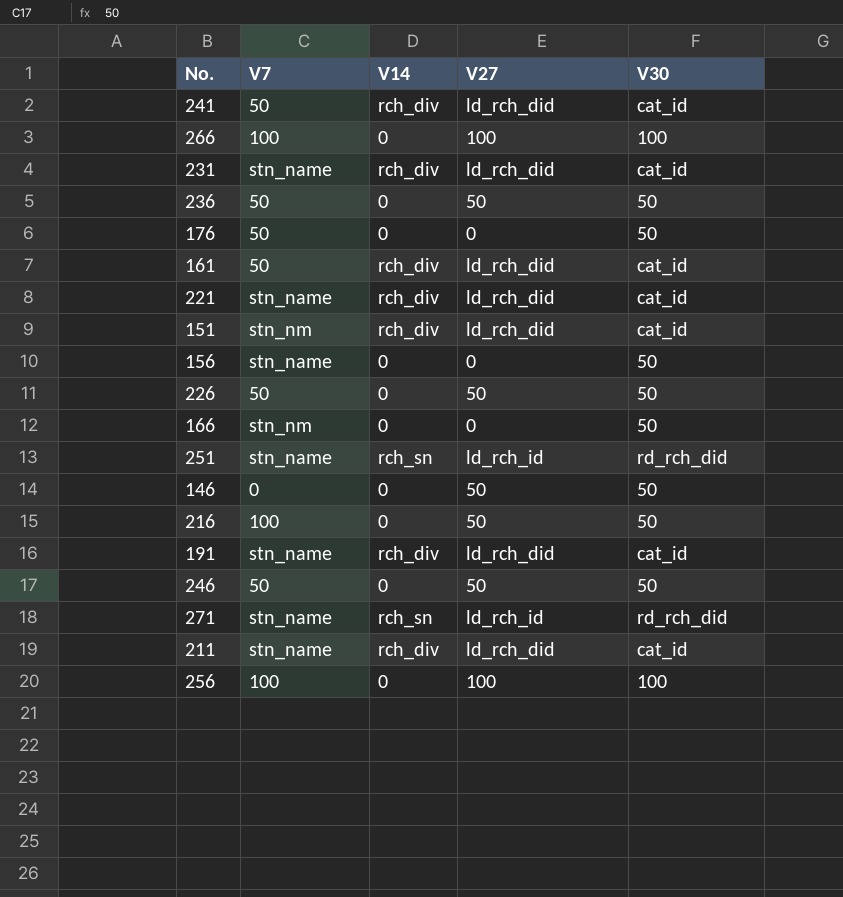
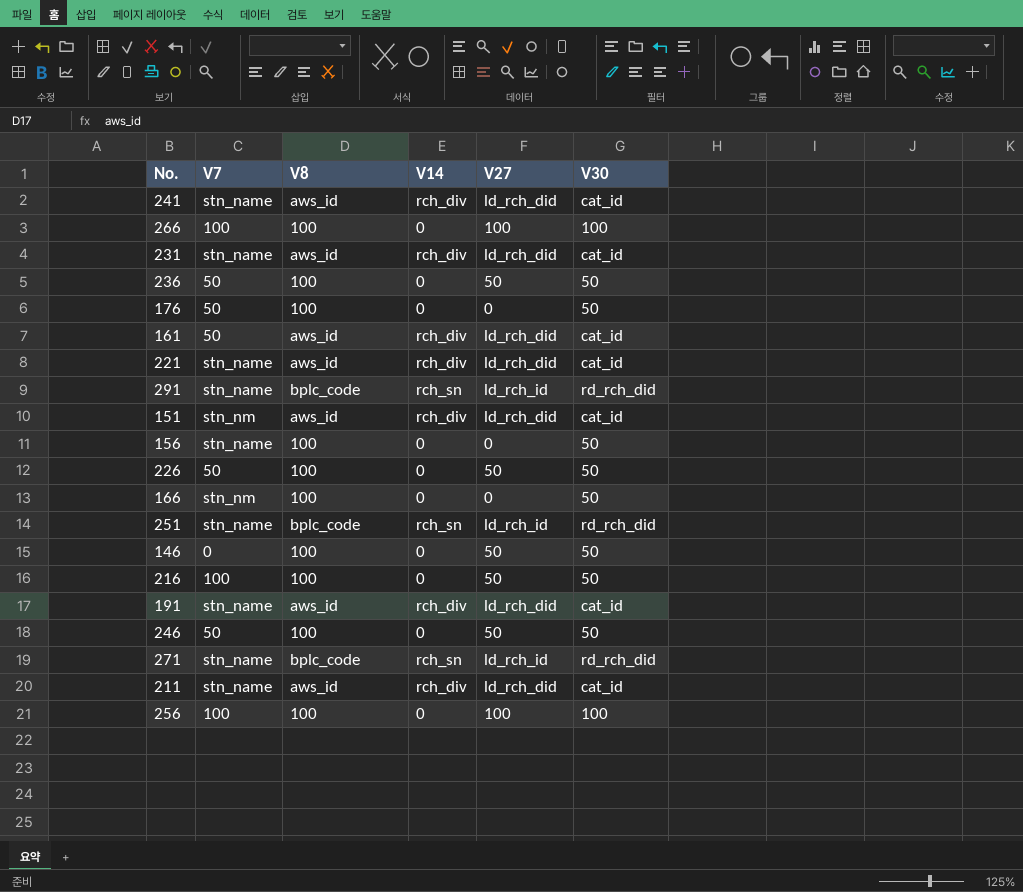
column V8 | position: none -> 3
241 | V7: 50 -> stn_name
row 291: none -> stn_name | bplc_code | rch_sn | ld_rch_id | rd_rch_did

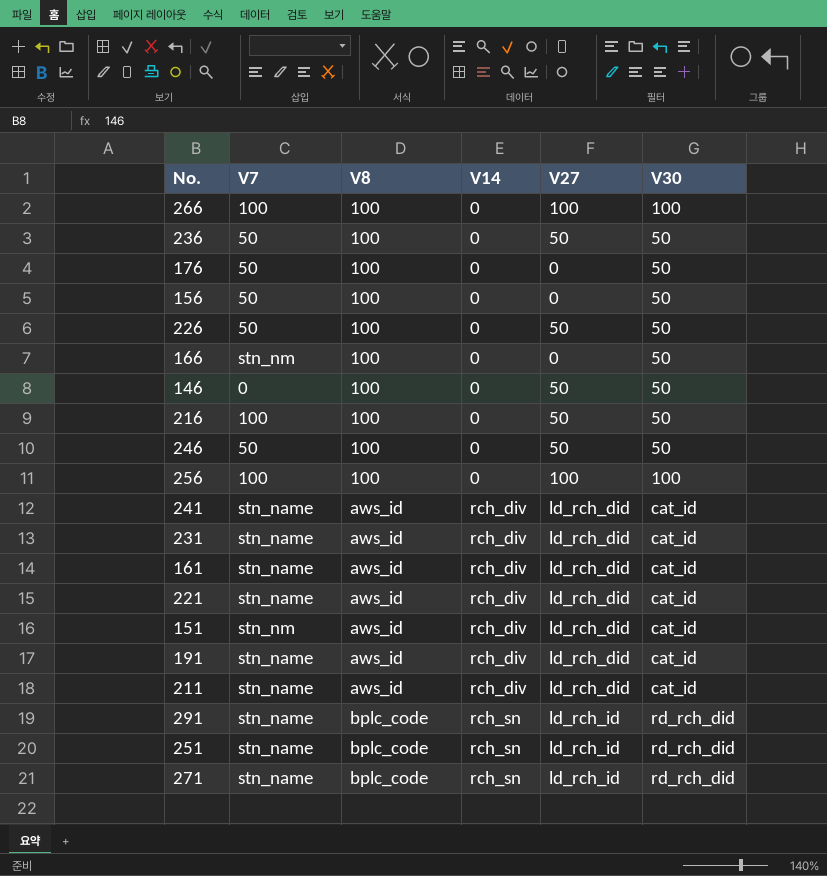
row order: none -> V8 ascending
156 | V7: stn_name -> 50
161 | V7: 50 -> stn_name

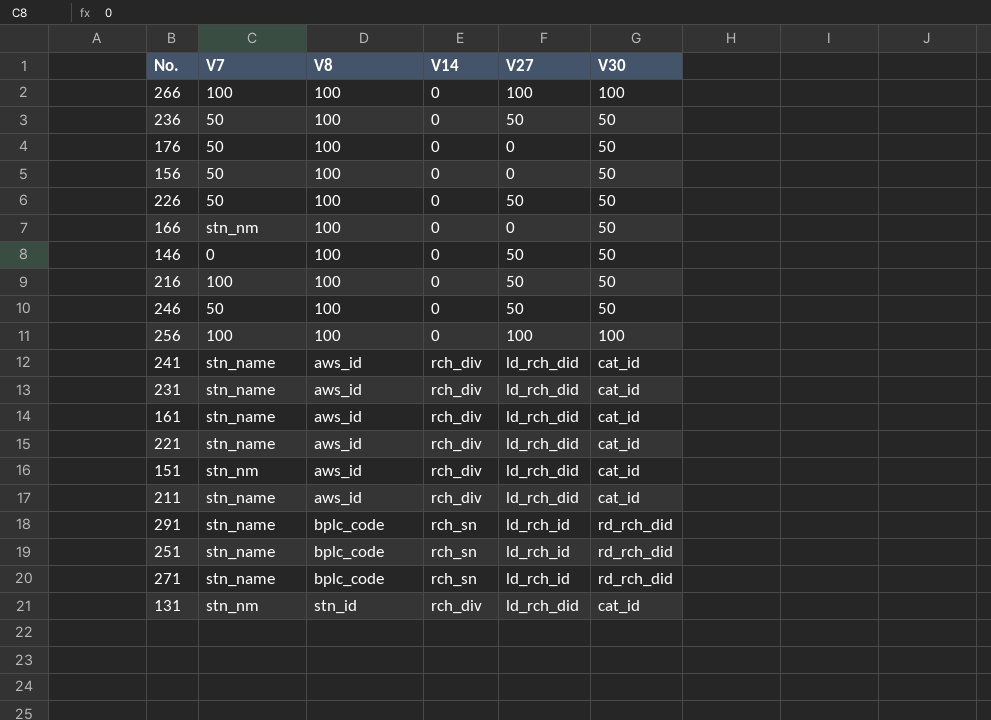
row 191: stn_name | aws_id | rch_div | ld_rch_did | cat_id -> none
row 131: none -> stn_nm | stn_id | rch_div | ld_rch_did | cat_id

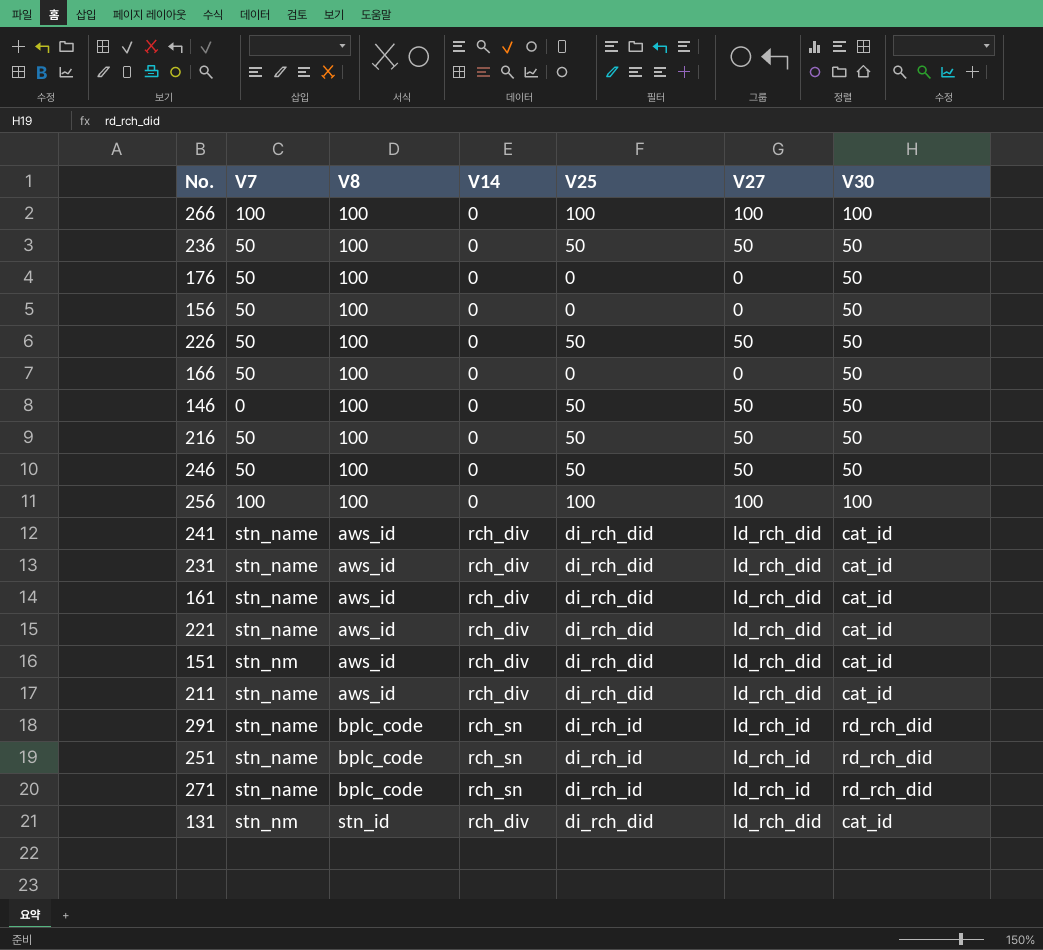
column V25 | position: none -> 5
166 | V7: stn_nm -> 50
216 | V7: 100 -> 50

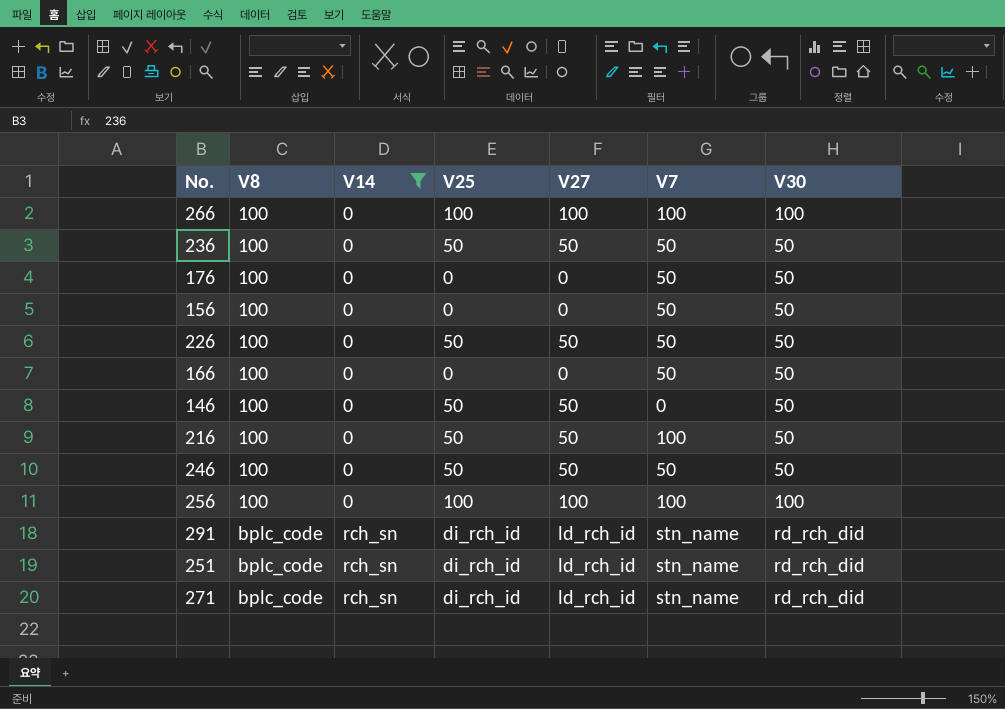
filter: none -> V14 != rch_div
column V7 | position: 2 -> 6
216 | V7: 50 -> 100

